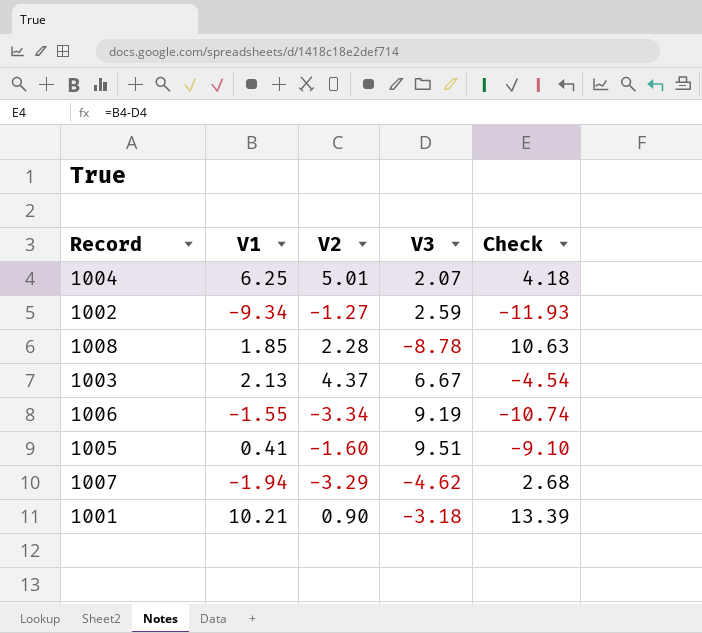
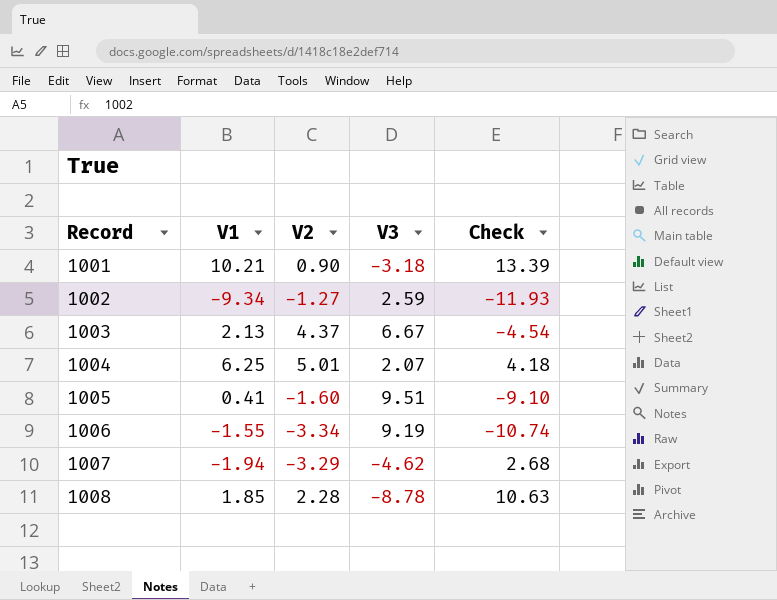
row order: none -> Record ascending

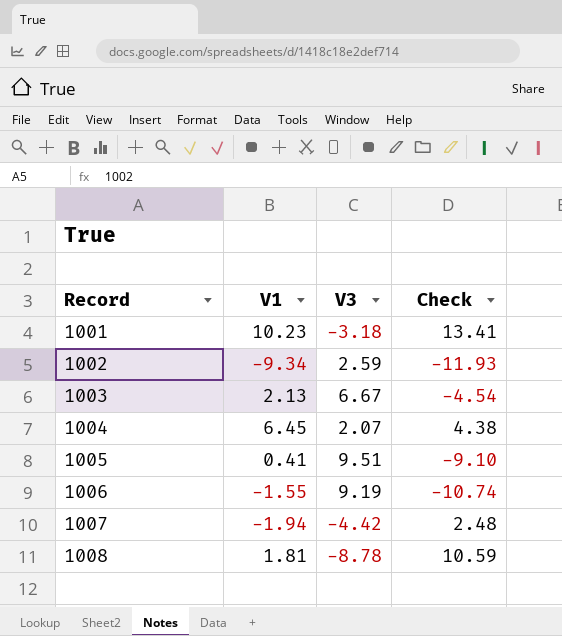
column V2 | position: 3 -> none
1001 | V1: 10.21 -> 10.23
1001 | Check: 13.39 -> 13.41
1004 | V1: 6.25 -> 6.45
1004 | Check: 4.18 -> 4.38
1007 | V3: -4.62 -> -4.42
1007 | Check: 2.68 -> 2.48
1008 | V1: 1.85 -> 1.81
1008 | Check: 10.63 -> 10.59

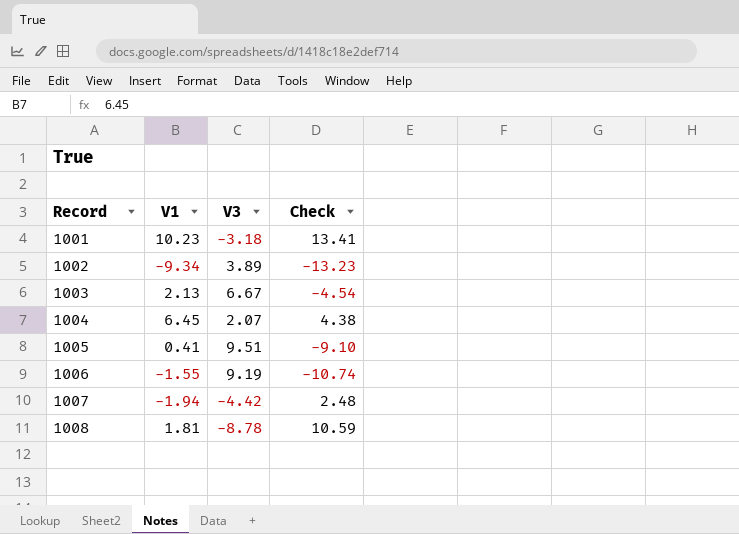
1002 | V3: 2.59 -> 3.89
1002 | Check: -11.93 -> -13.23

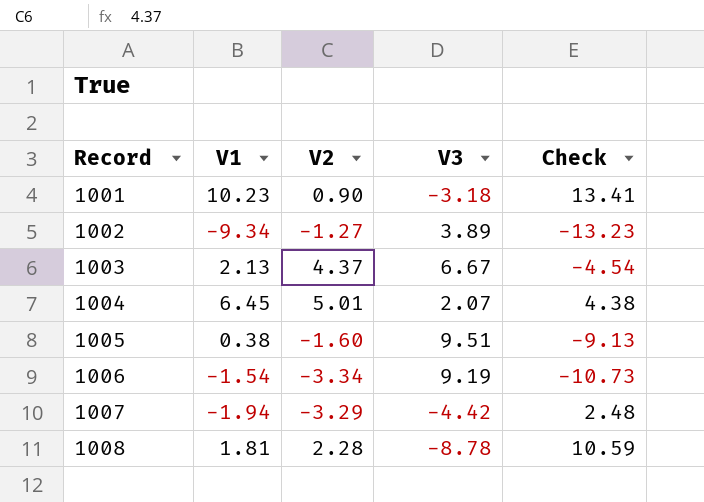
column V2 | position: none -> 3
1005 | V1: 0.41 -> 0.38
1005 | Check: -9.10 -> -9.13
1006 | V1: -1.55 -> -1.54
1006 | Check: -10.74 -> -10.73

